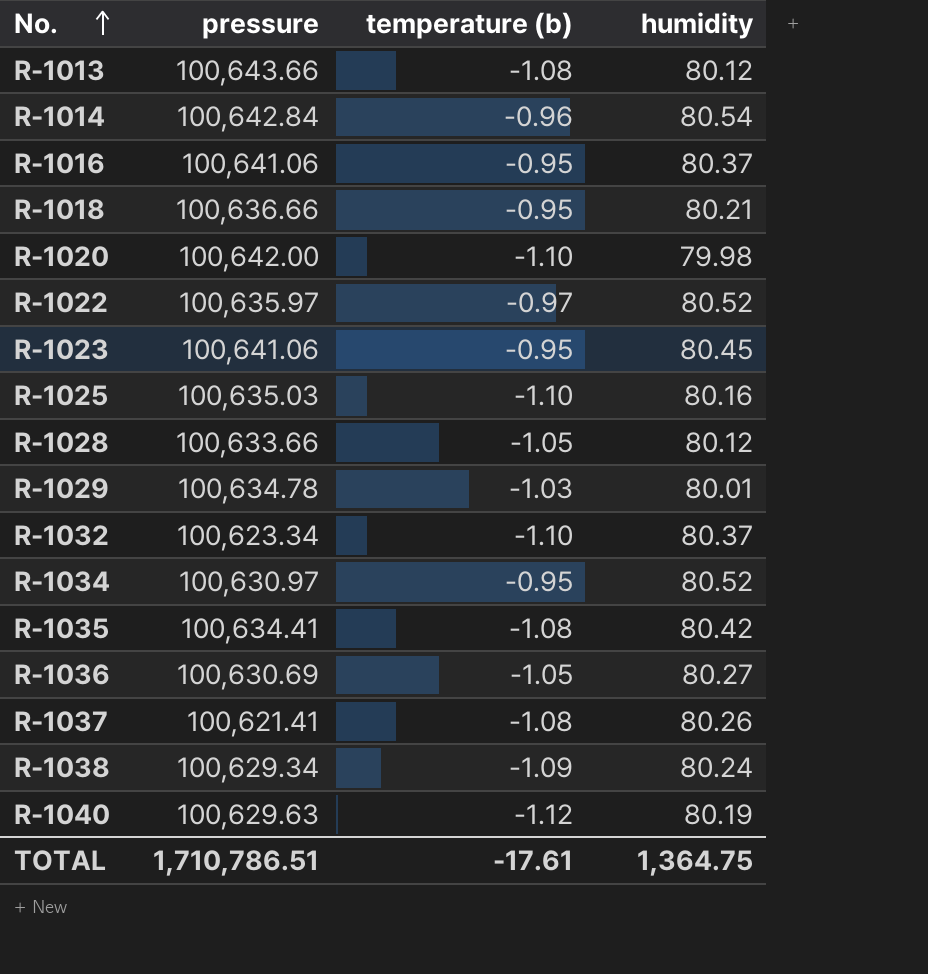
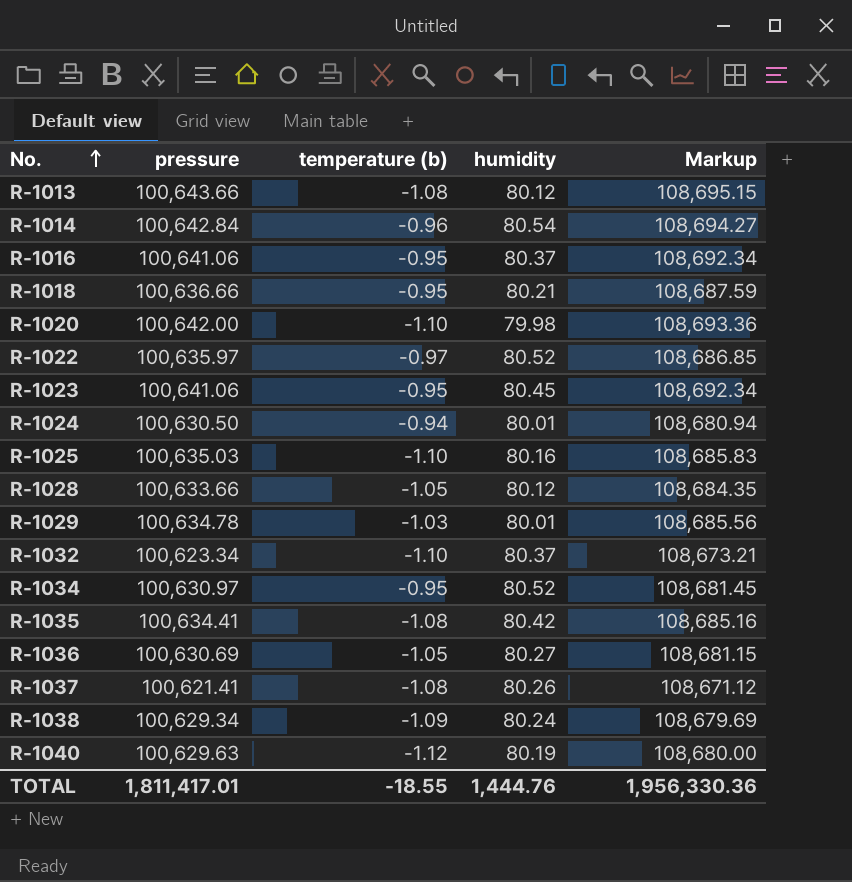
column Markup | formula: none -> [pressure] * 1.08
row R-1024: none -> 100,630.50 | -0.94 | 80.01 | 108,680.94
TOTAL | pressure: 1,710,786.51 -> 1,811,417.01
TOTAL | temperature (b): -17.61 -> -18.55
TOTAL | humidity: 1,364.75 -> 1,444.76

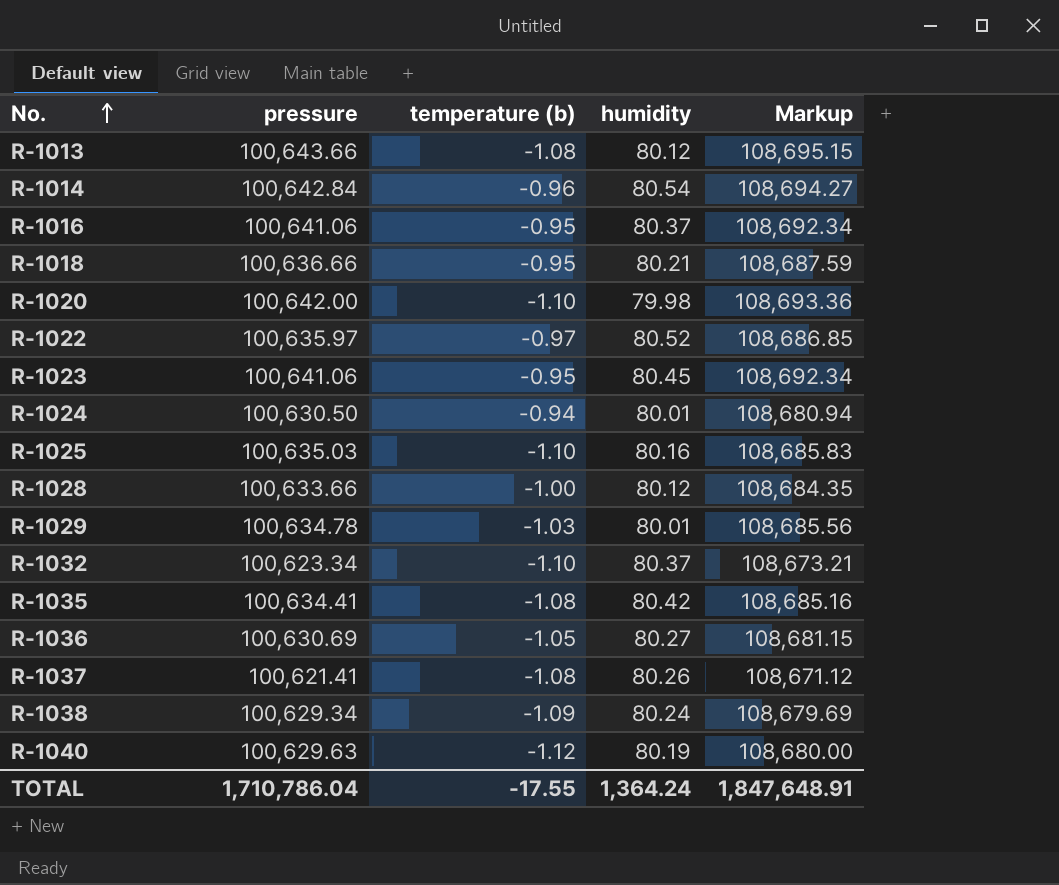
row R-1034: 100,630.97 | -0.95 | 80.52 | 108,681.45 -> none
R-1028 | temperature (b): -1.05 -> -1.00
TOTAL | pressure: 1,811,417.01 -> 1,710,786.04
TOTAL | temperature (b): -18.55 -> -17.55
TOTAL | humidity: 1,444.76 -> 1,364.24
TOTAL | Markup: 1,956,330.36 -> 1,847,648.91

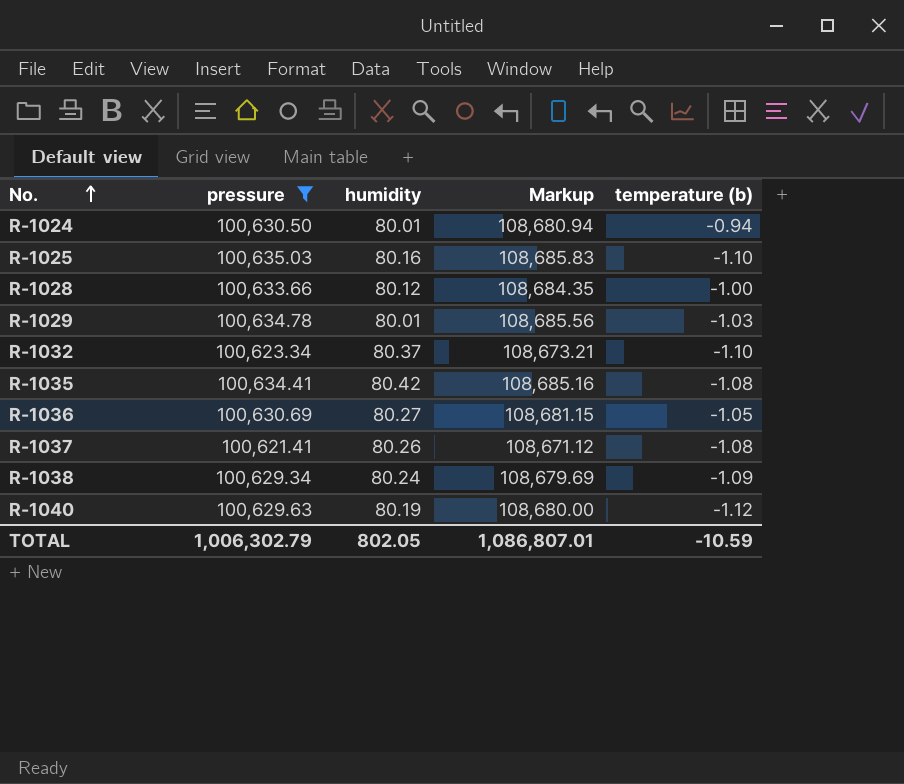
filter: none -> pressure <= 100,635.03
column temperature (b) | position: 3 -> 5
TOTAL | pressure: 1,710,786.04 -> 1,006,302.79
TOTAL | humidity: 1,364.24 -> 802.05
TOTAL | Markup: 1,847,648.91 -> 1,086,807.01
TOTAL | temperature (b): -17.55 -> -10.59

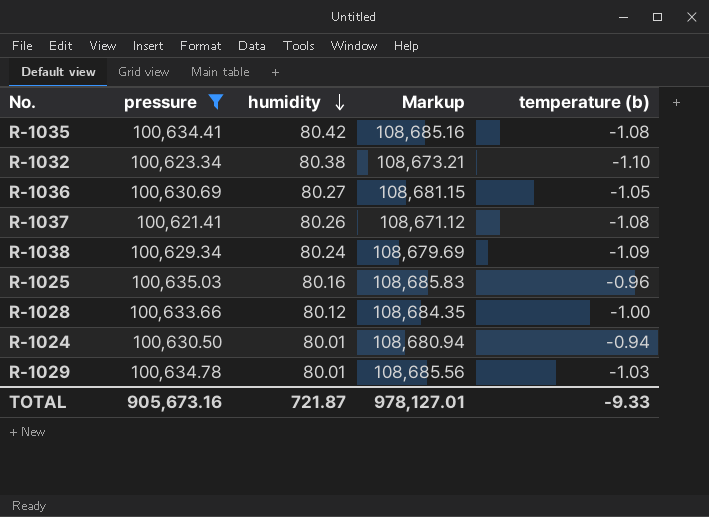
row order: No. ascending -> humidity descending
row R-1040: 100,629.63 | 80.19 | 108,680.00 | -1.12 -> none
R-1032 | humidity: 80.37 -> 80.38
R-1025 | temperature (b): -1.10 -> -0.96
TOTAL | pressure: 1,006,302.79 -> 905,673.16
TOTAL | humidity: 802.05 -> 721.87
TOTAL | Markup: 1,086,807.01 -> 978,127.01
TOTAL | temperature (b): -10.59 -> -9.33

